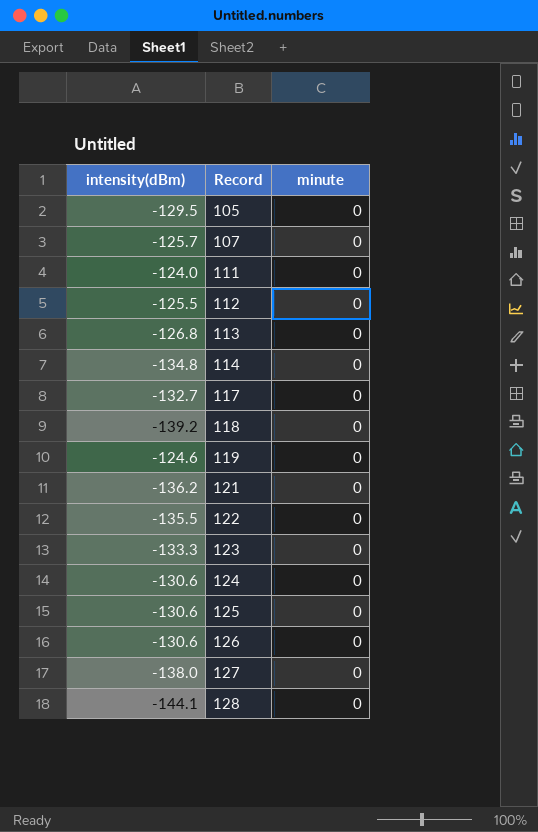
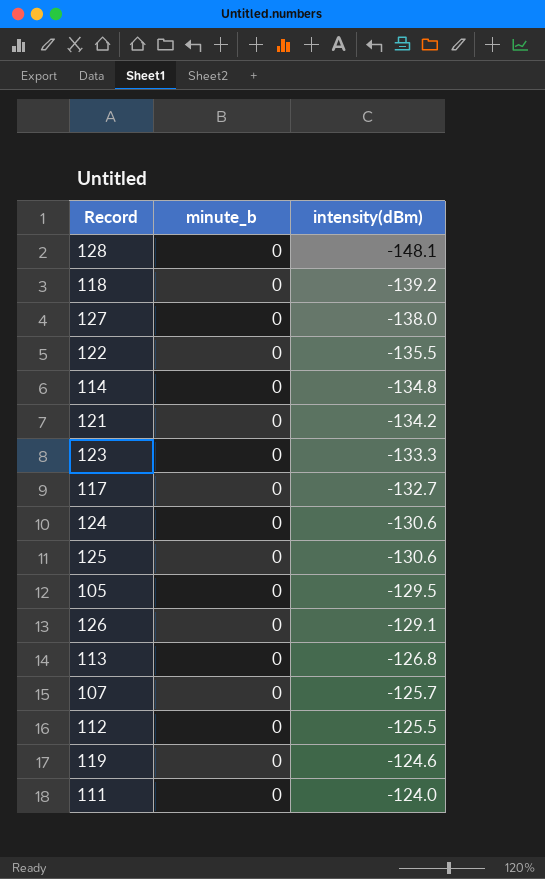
row order: Record ascending -> intensity(dBm) ascending
column name: minute -> minute_b
column intensity(dBm) | position: 1 -> 3
128 | intensity(dBm): -144.1 -> -148.1
121 | intensity(dBm): -136.2 -> -134.2
126 | intensity(dBm): -130.6 -> -129.1

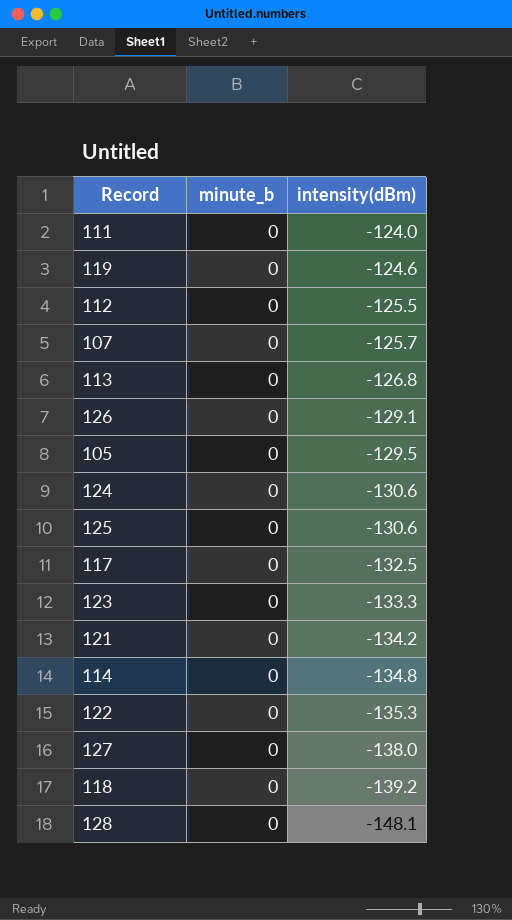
row order: intensity(dBm) ascending -> intensity(dBm) descending
117 | intensity(dBm): -132.7 -> -132.5
122 | intensity(dBm): -135.5 -> -135.3

